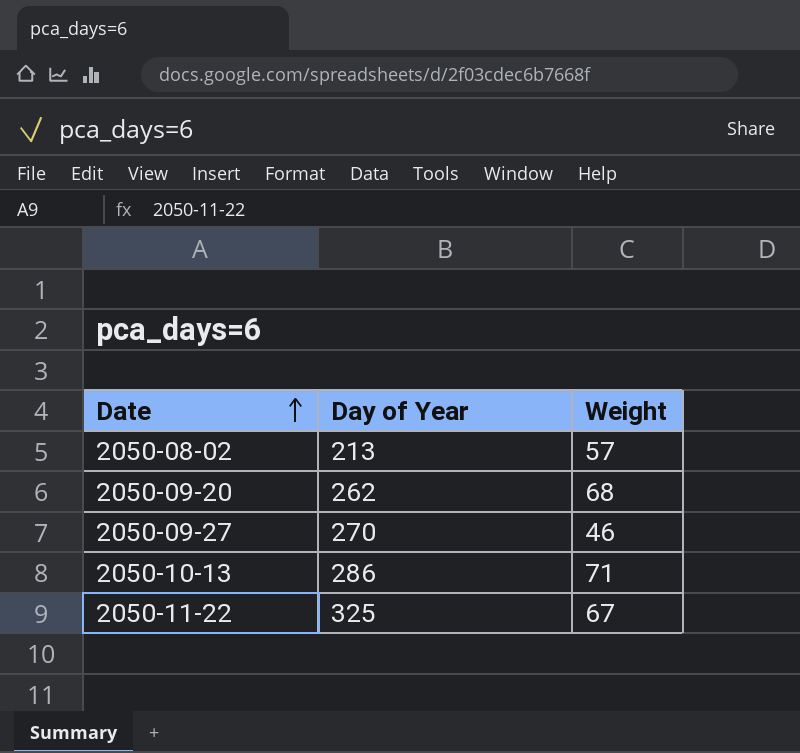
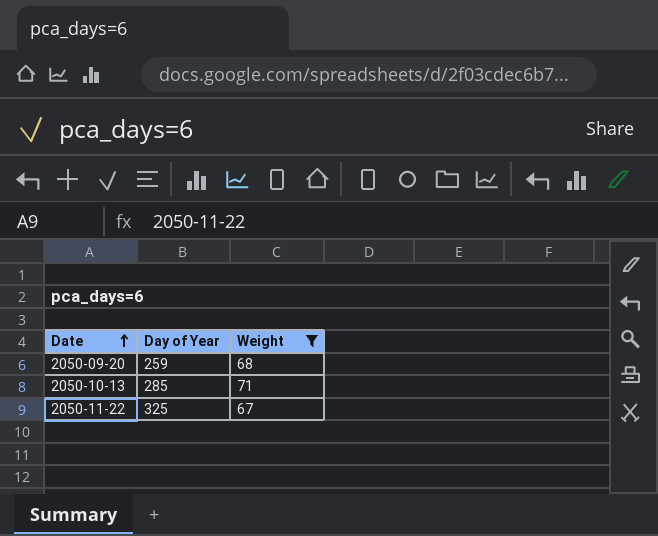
filter: none -> Weight >= 67
2050-09-20 | Day of Year: 262 -> 259
2050-10-13 | Day of Year: 286 -> 285

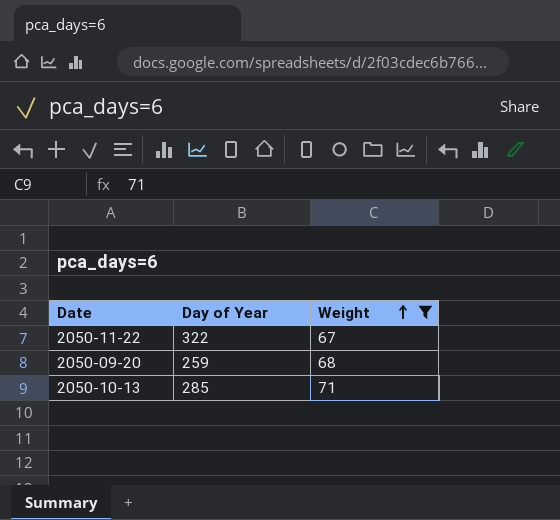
row order: Date ascending -> Weight ascending
2050-11-22 | Day of Year: 325 -> 322

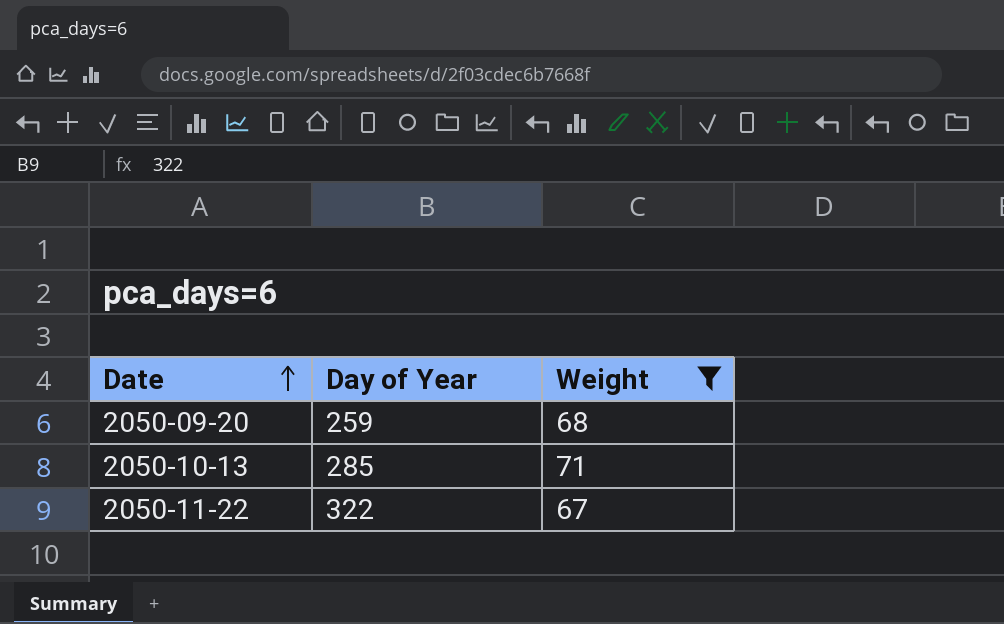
row order: Weight ascending -> Date ascending

